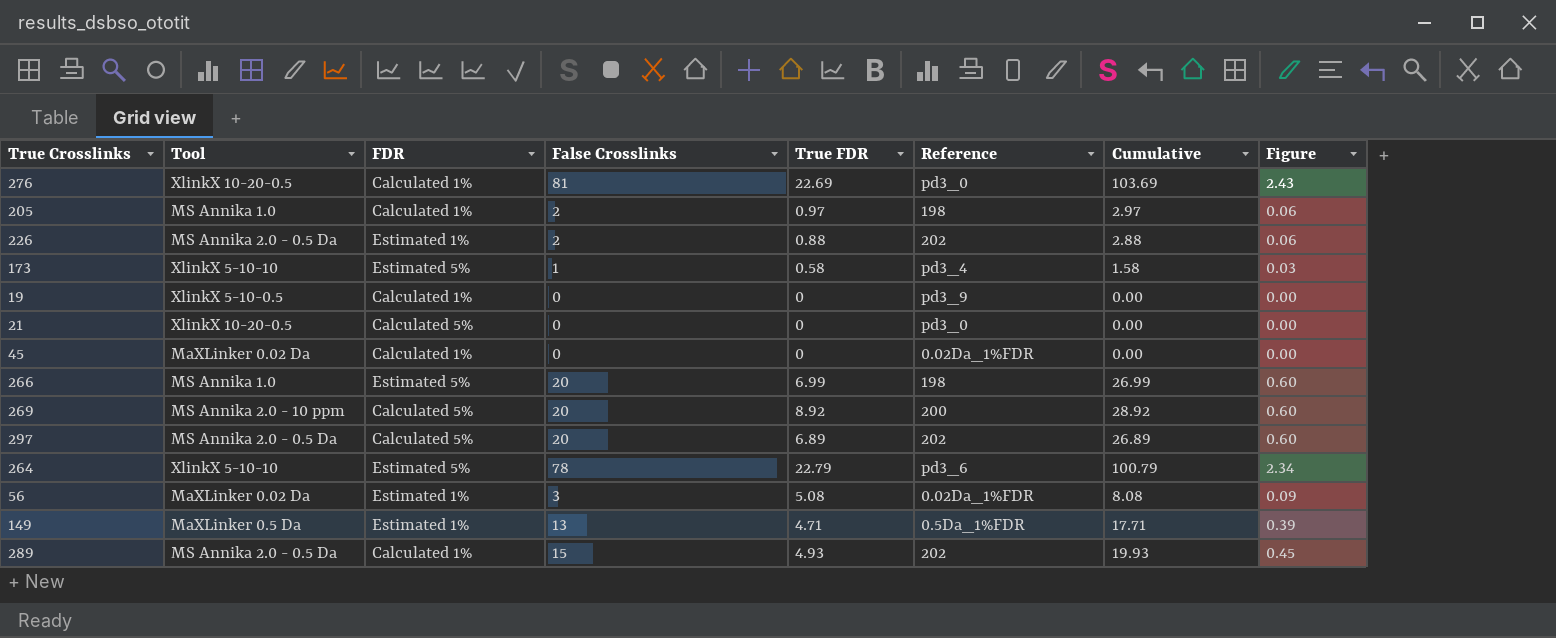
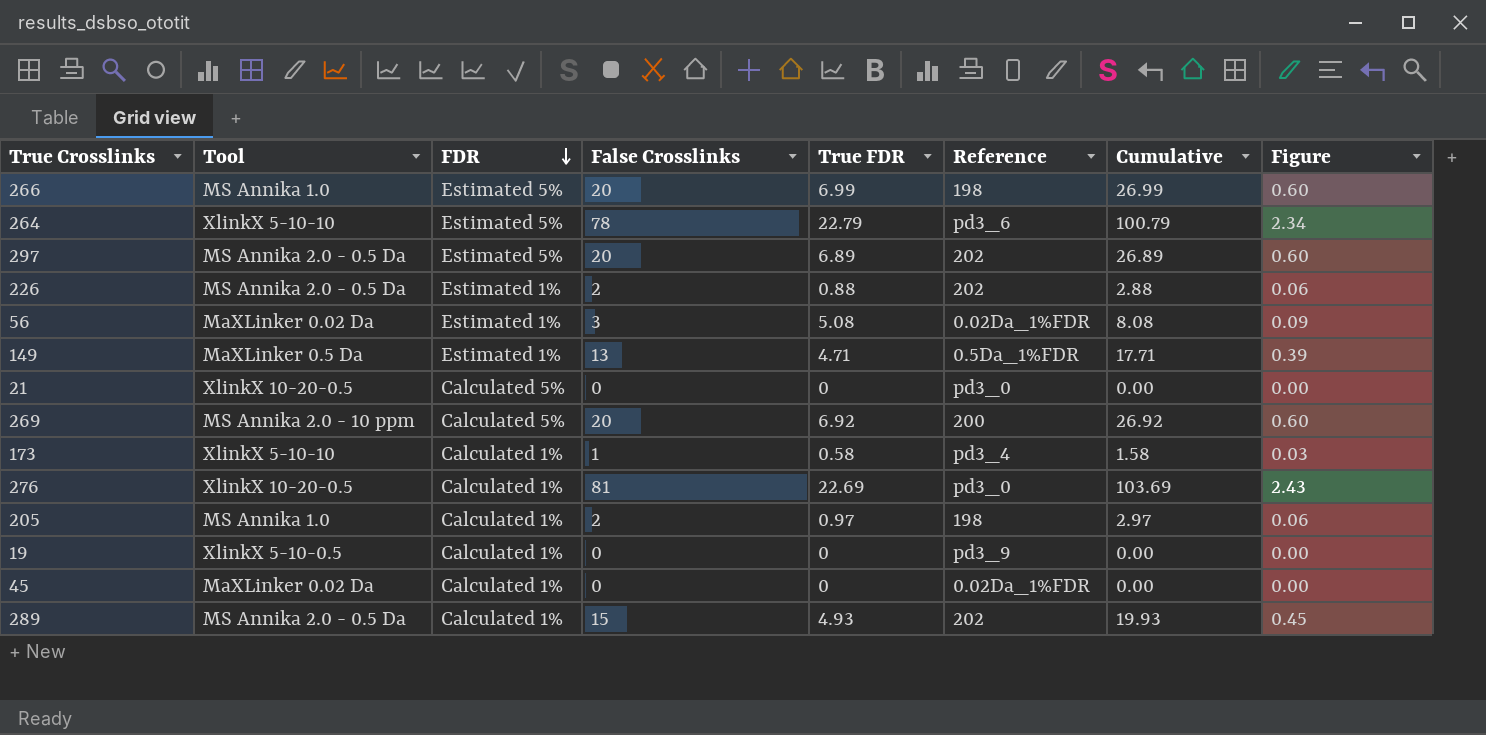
row order: none -> FDR descending
297 | FDR: Calculated 5% -> Estimated 5%
269 | True FDR: 8.92 -> 6.92
269 | Cumulative: 28.92 -> 26.92
173 | FDR: Estimated 5% -> Calculated 1%

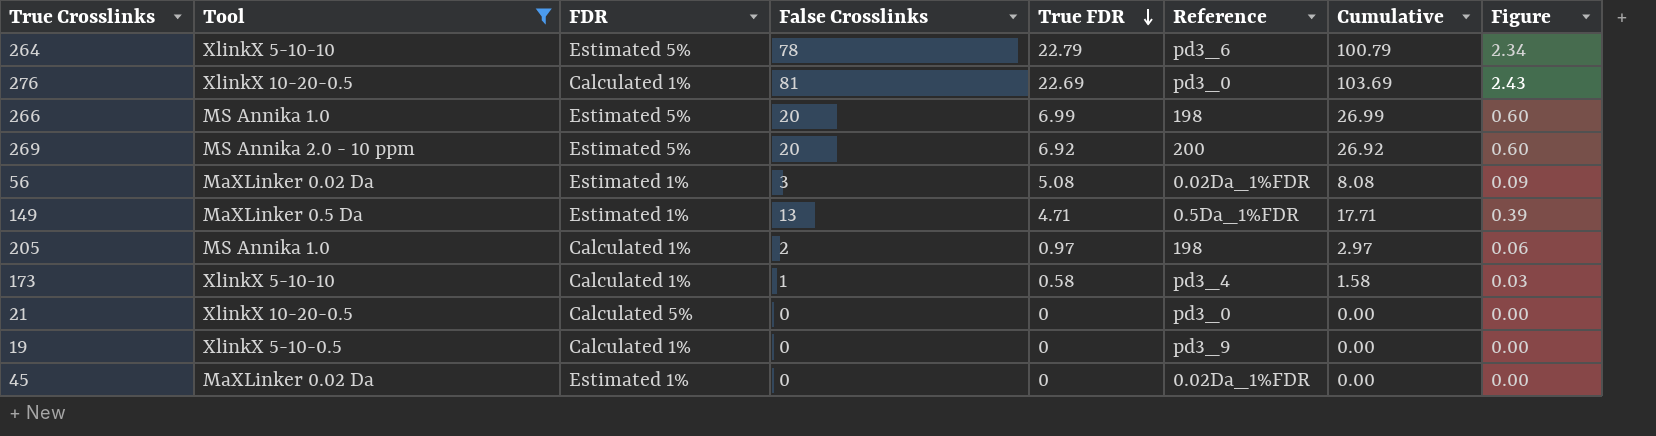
filter: none -> Tool != MS Annika 2.0 - 0.5 Da
row order: FDR descending -> True FDR descending
269 | FDR: Calculated 5% -> Estimated 5%
45 | FDR: Calculated 1% -> Estimated 1%

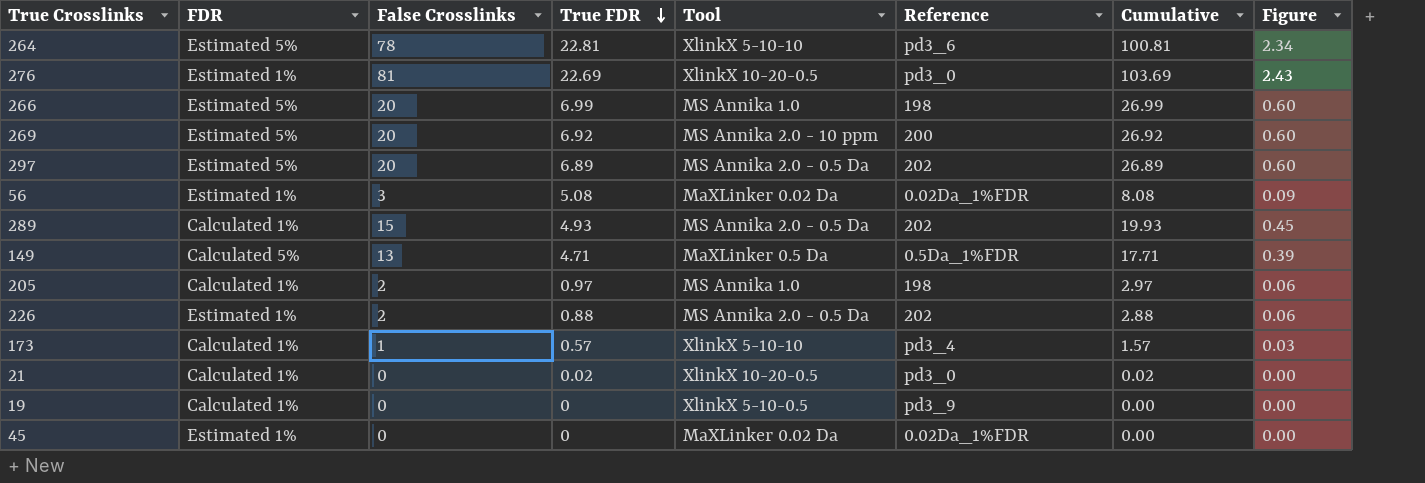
filter: Tool != MS Annika 2.0 - 0.5 Da -> none
column Tool | position: 2 -> 5
264 | True FDR: 22.79 -> 22.81
264 | Cumulative: 100.79 -> 100.81
276 | FDR: Calculated 1% -> Estimated 1%
149 | FDR: Estimated 1% -> Calculated 5%
173 | True FDR: 0.58 -> 0.57
173 | Cumulative: 1.58 -> 1.57
21 | FDR: Calculated 5% -> Calculated 1%
21 | True FDR: 0 -> 0.02
21 | Cumulative: 0.00 -> 0.02

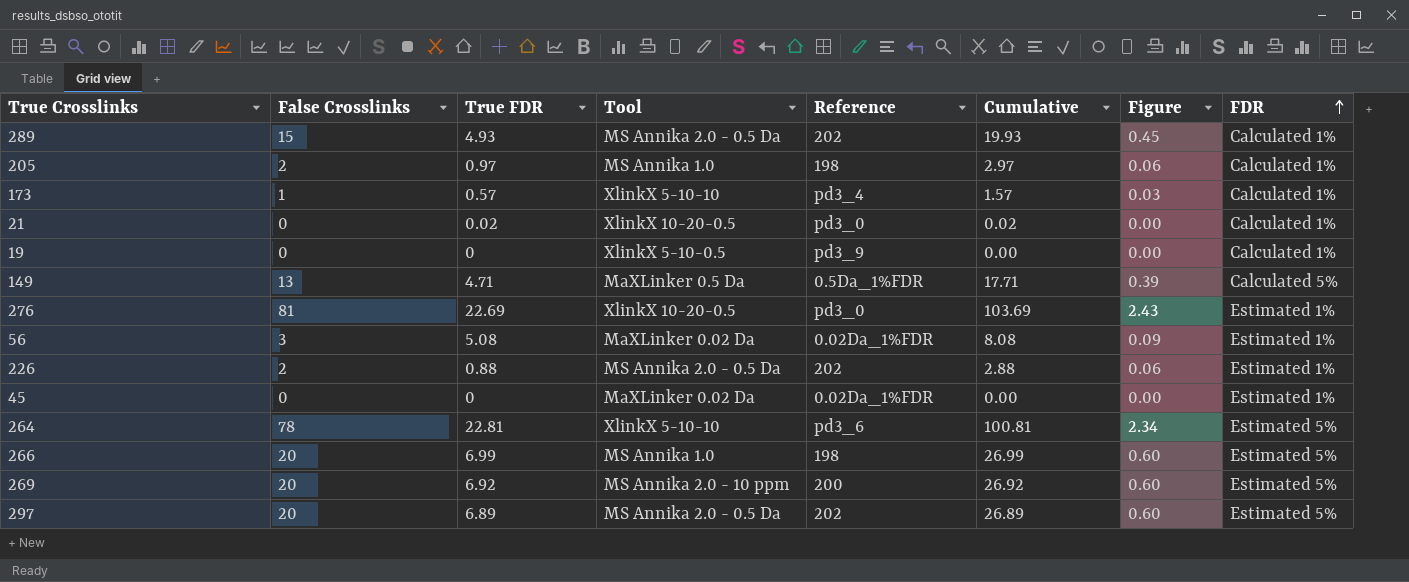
row order: True FDR descending -> FDR ascending
column FDR | position: 2 -> 8

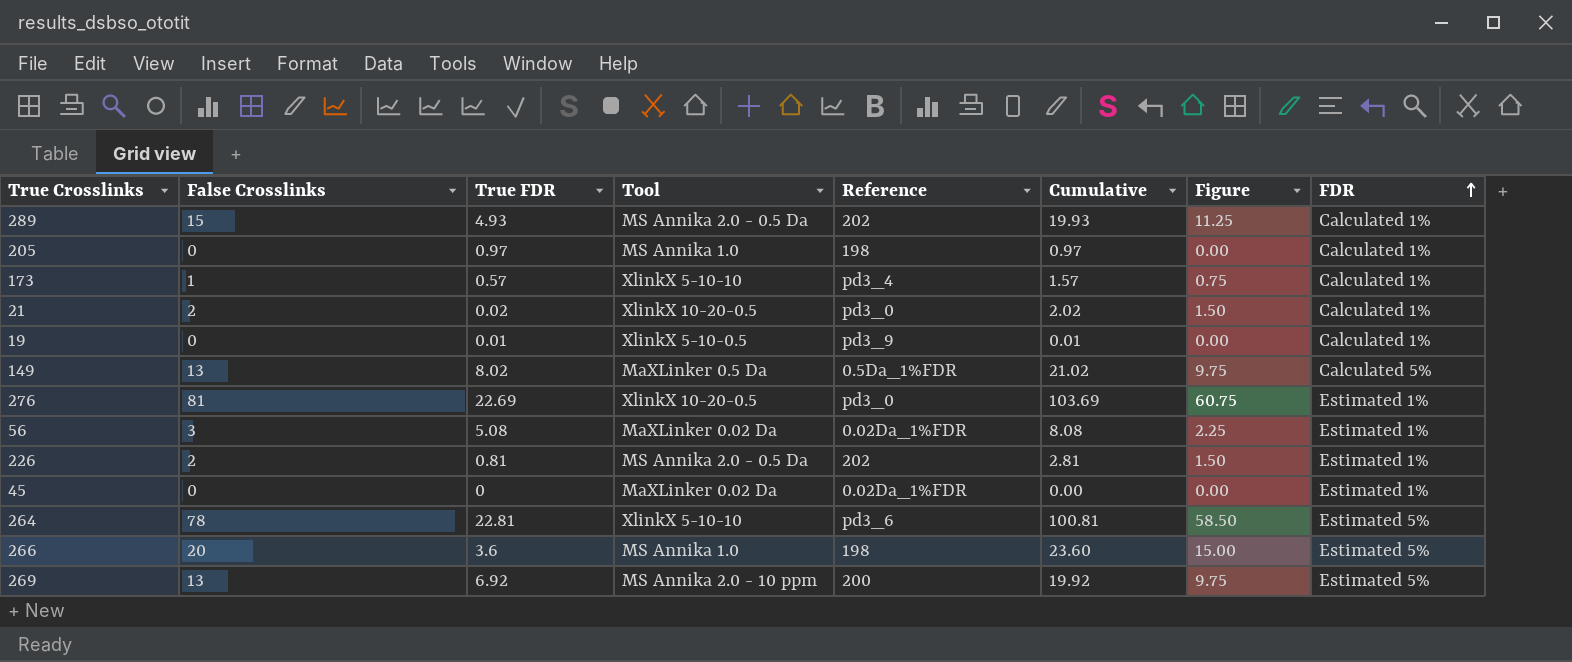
column Figure | formula: [False Crosslinks] * 0.03 -> [False Crosslinks] * 0.75
row 297: 20 | 6.89 | MS Annika 2.0 - 0.5 Da | 202 | 26.89 | 0.60 | Estimated 5% -> none
205 | False Crosslinks: 2 -> 0
205 | Cumulative: 2.97 -> 0.97
21 | False Crosslinks: 0 -> 2
21 | Cumulative: 0.02 -> 2.02
19 | True FDR: 0 -> 0.01
19 | Cumulative: 0.00 -> 0.01
149 | True FDR: 4.71 -> 8.02
149 | Cumulative: 17.71 -> 21.02
226 | True FDR: 0.88 -> 0.81
226 | Cumulative: 2.88 -> 2.81
266 | True FDR: 6.99 -> 3.6
266 | Cumulative: 26.99 -> 23.60
269 | False Crosslinks: 20 -> 13
269 | Cumulative: 26.92 -> 19.92

